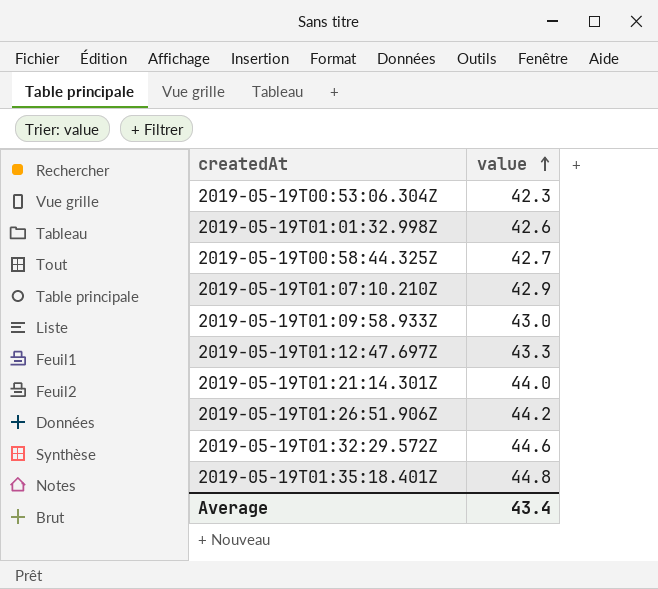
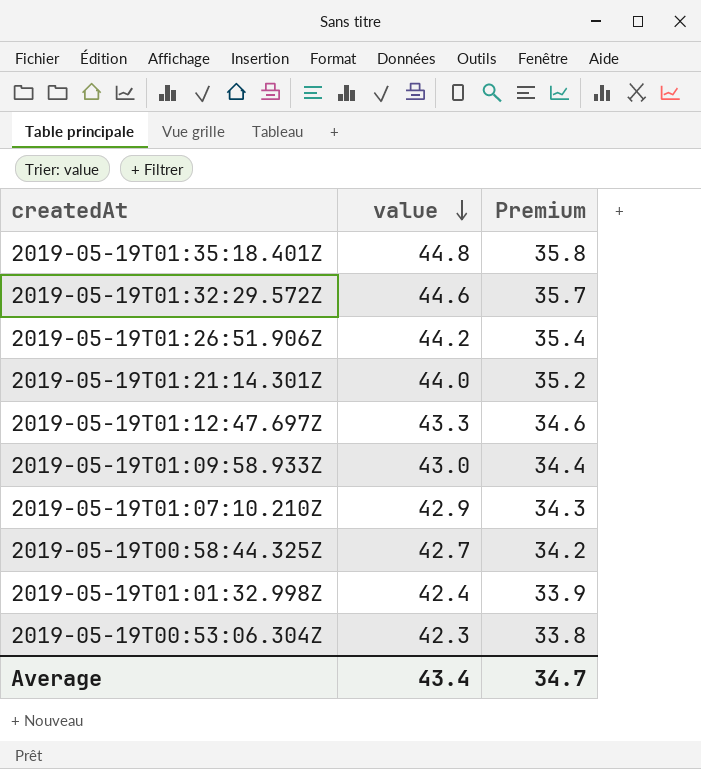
row order: value ascending -> value descending
column Premium | formula: none -> [value] * 0.8
2019-05-19T01:01:32.998Z | value: 42.6 -> 42.4

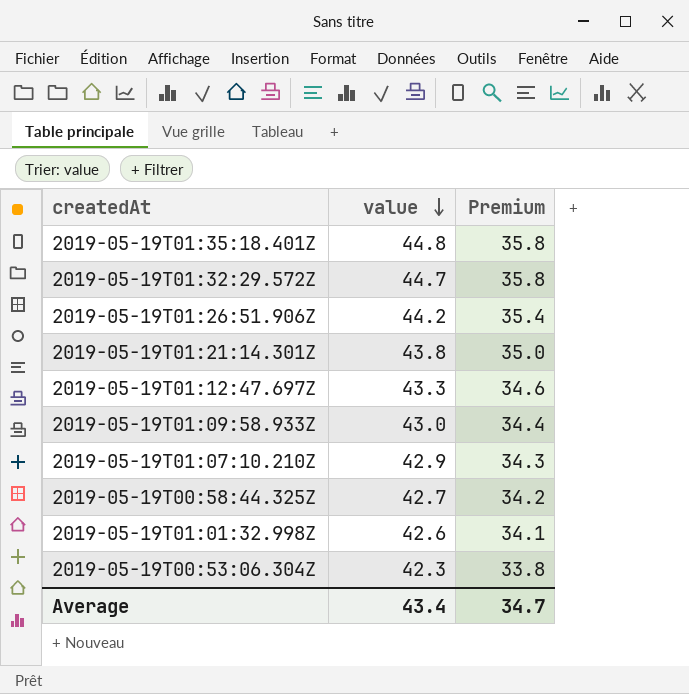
2019-05-19T01:32:29.572Z | value: 44.6 -> 44.7
2019-05-19T01:32:29.572Z | Premium: 35.7 -> 35.8
2019-05-19T01:21:14.301Z | value: 44.0 -> 43.8
2019-05-19T01:21:14.301Z | Premium: 35.2 -> 35.0
2019-05-19T01:01:32.998Z | value: 42.4 -> 42.6
2019-05-19T01:01:32.998Z | Premium: 33.9 -> 34.1

